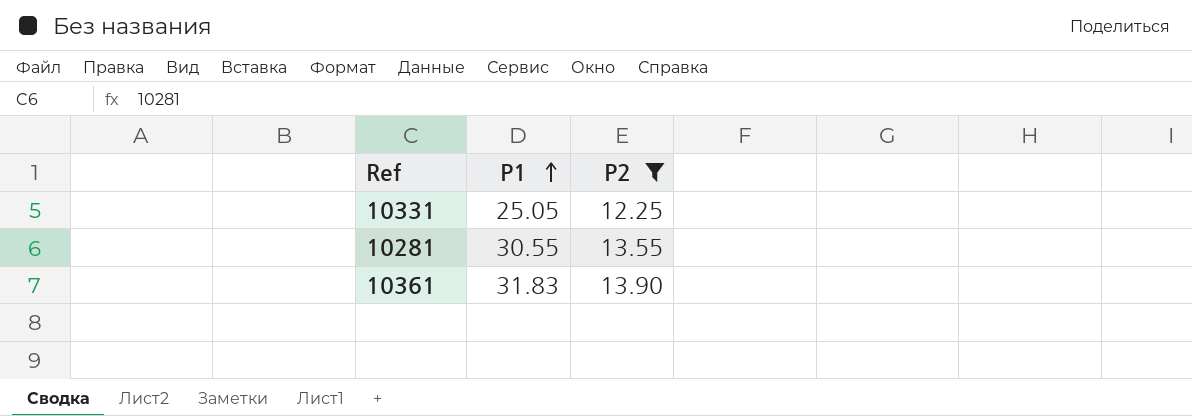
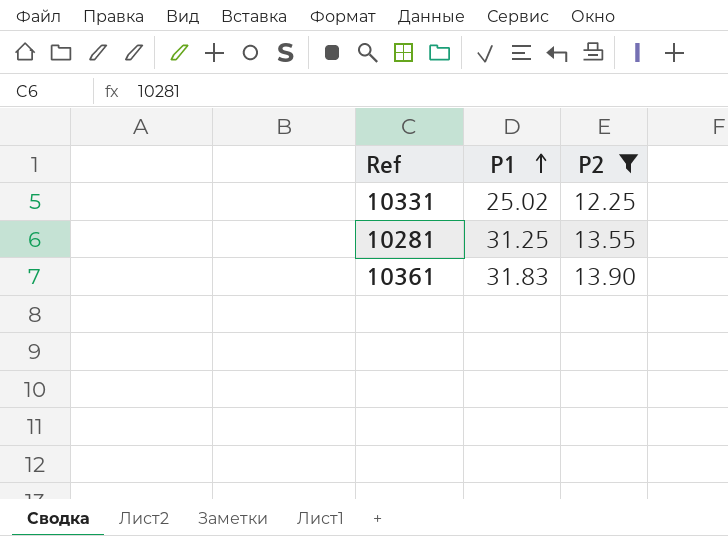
10331 | P1: 25.05 -> 25.02
10281 | P1: 30.55 -> 31.25

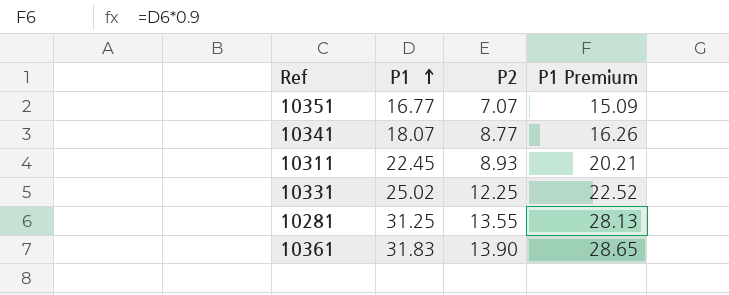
filter: P2 >= 12.25 -> none
column P1 Premium | formula: none -> [P1] * 0.9

